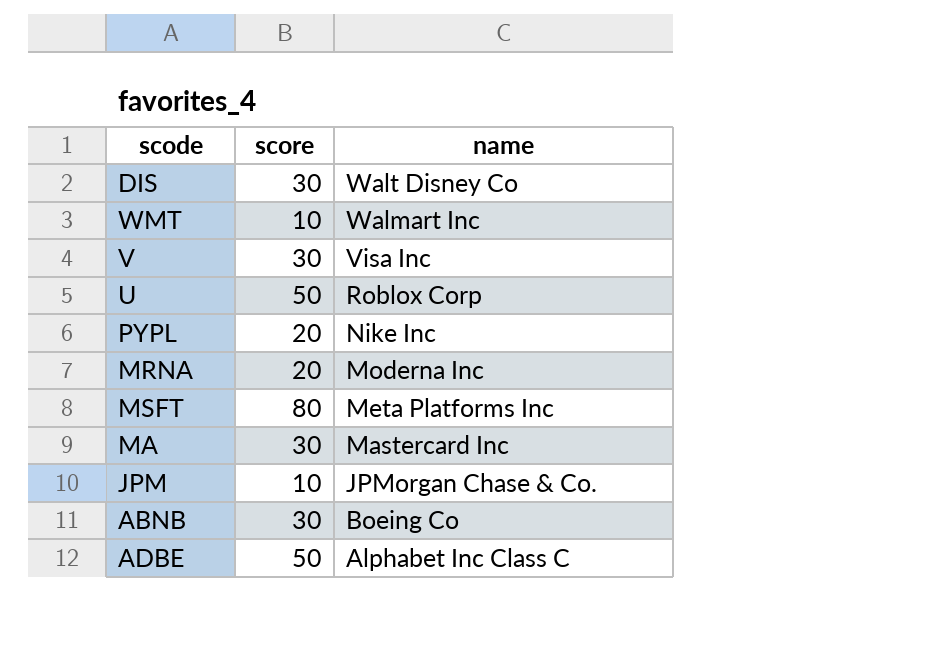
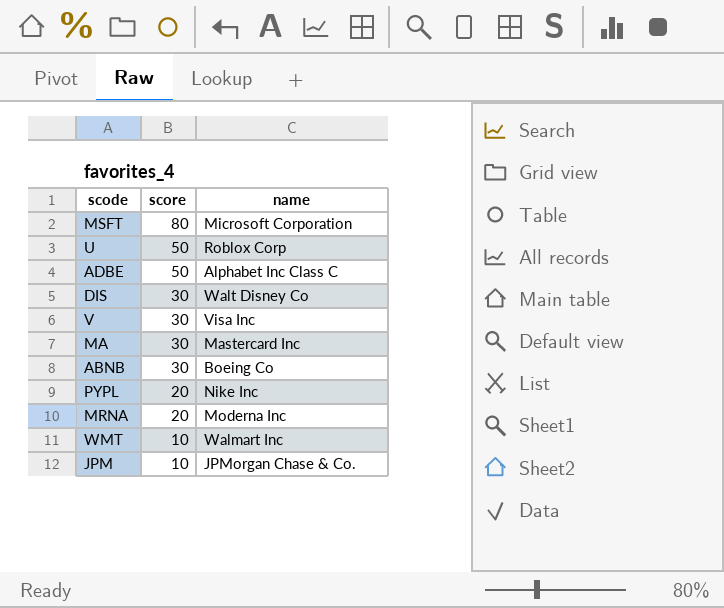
row order: name descending -> score descending
MSFT | name: Meta Platforms Inc -> Microsoft Corporation

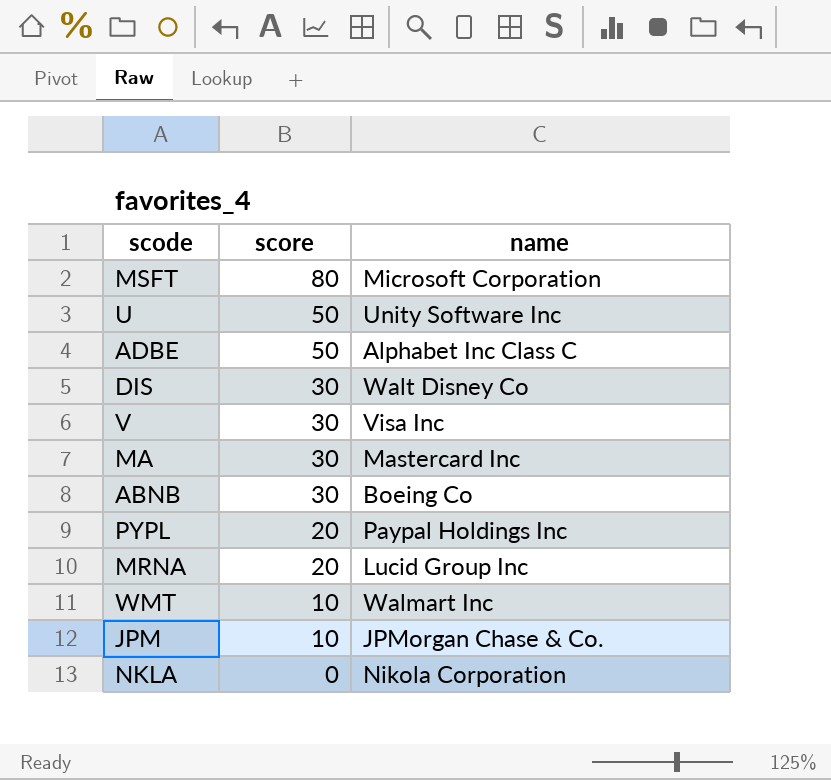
U | name: Roblox Corp -> Unity Software Inc
PYPL | name: Nike Inc -> Paypal Holdings Inc
MRNA | name: Moderna Inc -> Lucid Group Inc
row NKLA: none -> 0 | Nikola Corporation

